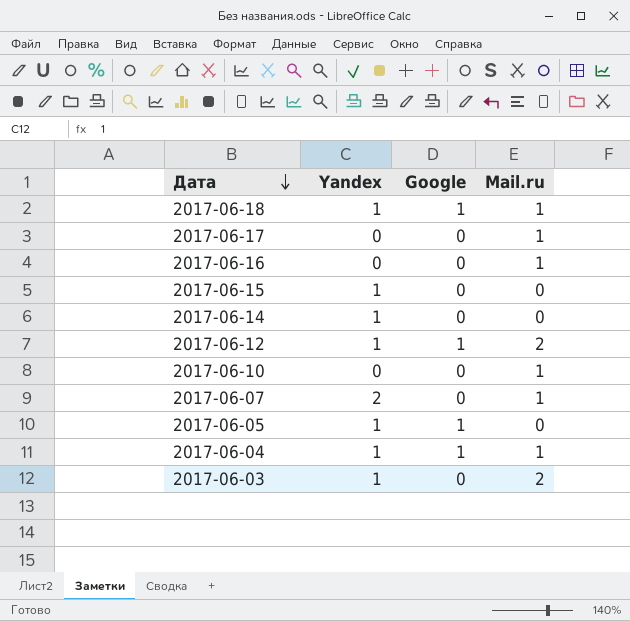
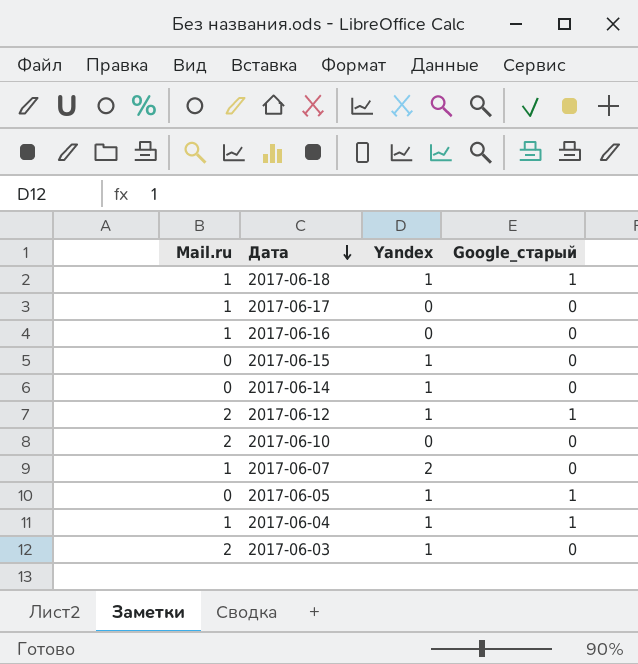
column Mail.ru | position: 4 -> 1
column name: Google -> Google_старый
2017-06-10 | Mail.ru: 1 -> 2

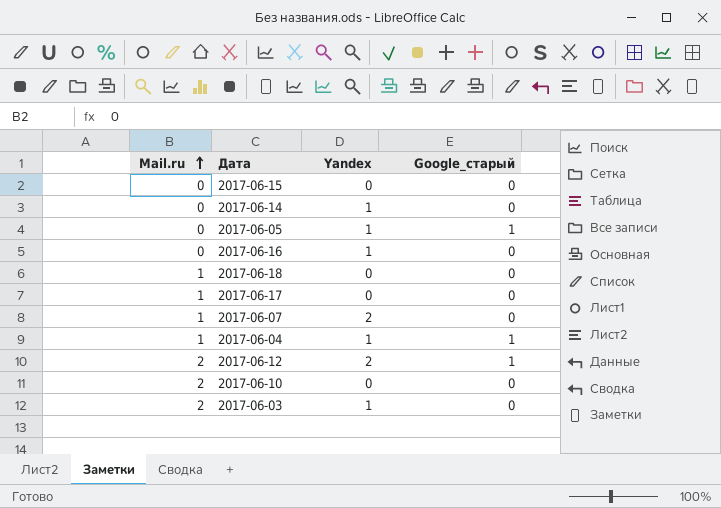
row order: Дата descending -> Mail.ru ascending
2017-06-15 | Yandex: 1 -> 0
2017-06-16 | Mail.ru: 1 -> 0
2017-06-16 | Yandex: 0 -> 1
2017-06-18 | Yandex: 1 -> 0
2017-06-18 | Google_старый: 1 -> 0
2017-06-12 | Yandex: 1 -> 2

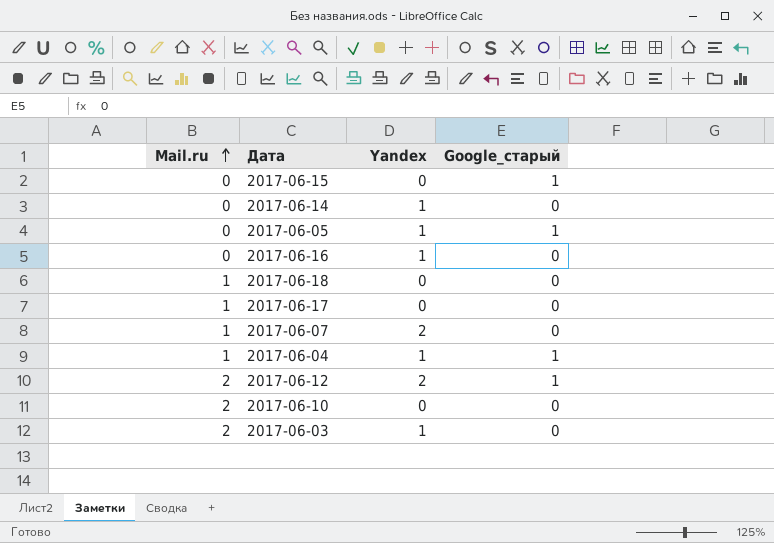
2017-06-15 | Google_старый: 0 -> 1

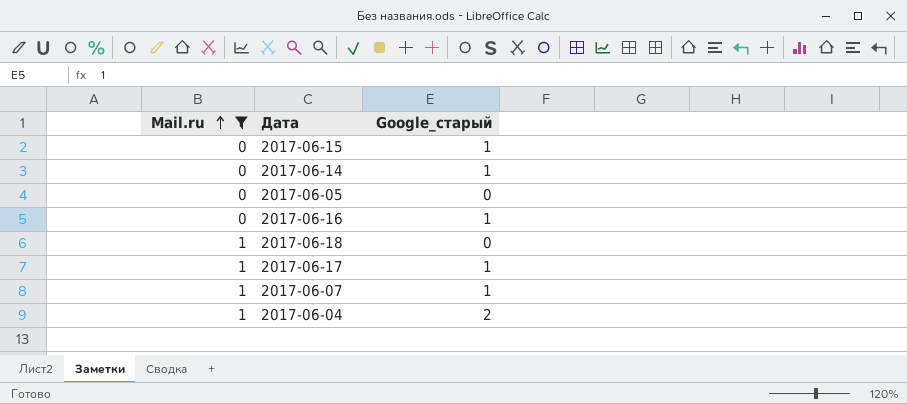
filter: none -> Mail.ru != 2
column Yandex | position: 3 -> none
2017-06-14 | Google_старый: 0 -> 1
2017-06-05 | Google_старый: 1 -> 0
2017-06-16 | Google_старый: 0 -> 1
2017-06-17 | Google_старый: 0 -> 1
2017-06-07 | Google_старый: 0 -> 1
2017-06-04 | Google_старый: 1 -> 2

